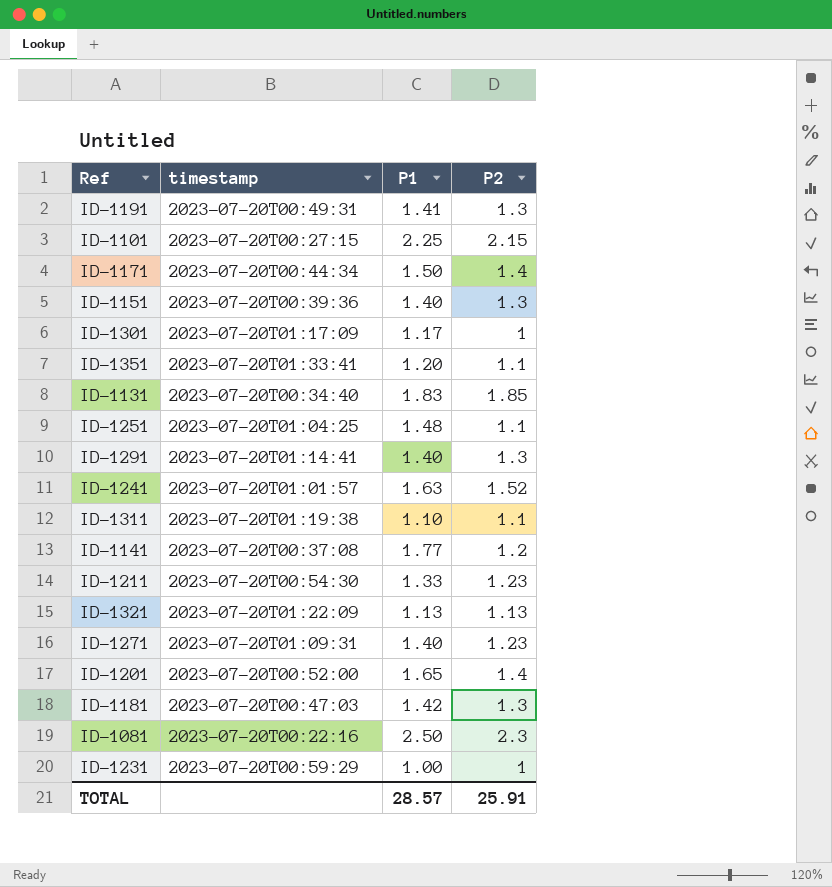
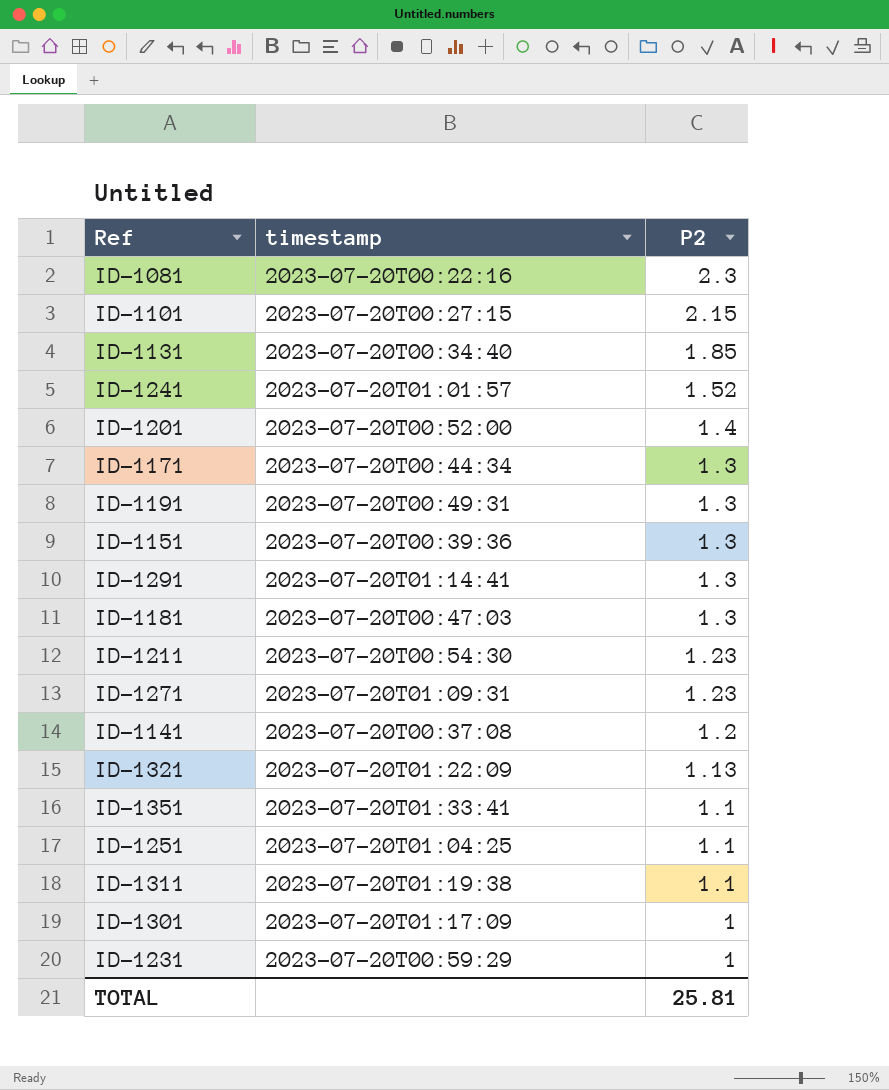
row order: none -> P2 descending
column P1 | position: 3 -> none
ID-1171 | P2: 1.4 -> 1.3
TOTAL | P2: 25.91 -> 25.81

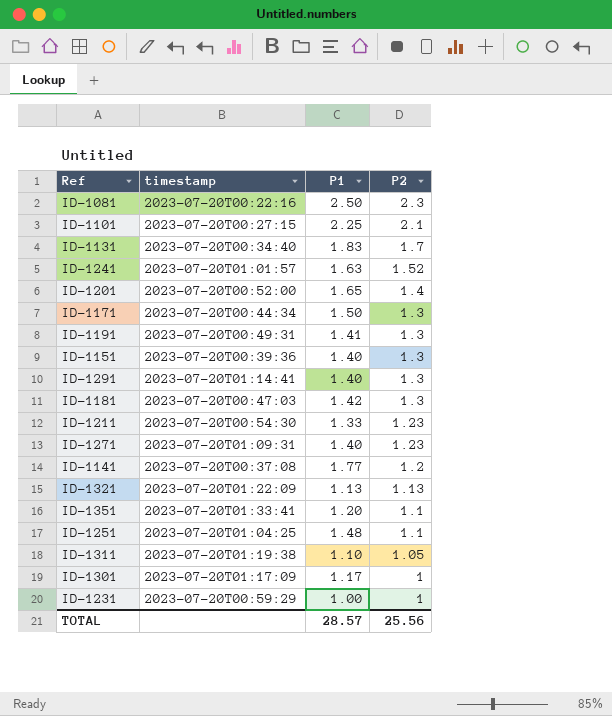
column P1 | position: none -> 3
ID-1101 | P2: 2.15 -> 2.1
ID-1131 | P2: 1.85 -> 1.7
ID-1311 | P2: 1.1 -> 1.05
TOTAL | P2: 25.81 -> 25.56

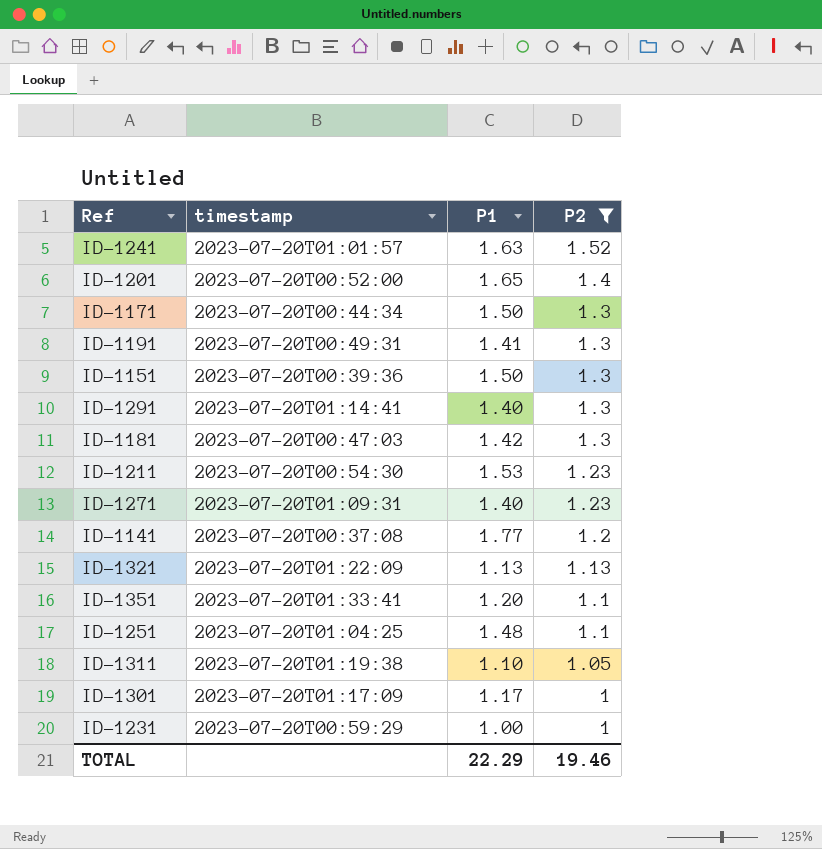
filter: none -> P2 <= 1.52
ID-1151 | P1: 1.40 -> 1.50
ID-1211 | P1: 1.33 -> 1.53
TOTAL | P1: 28.57 -> 22.29
TOTAL | P2: 25.56 -> 19.46

